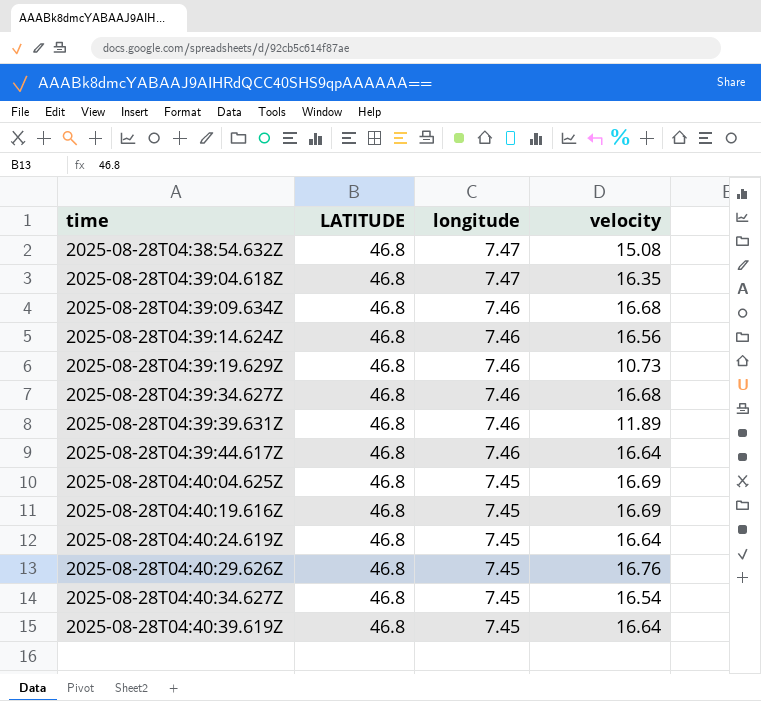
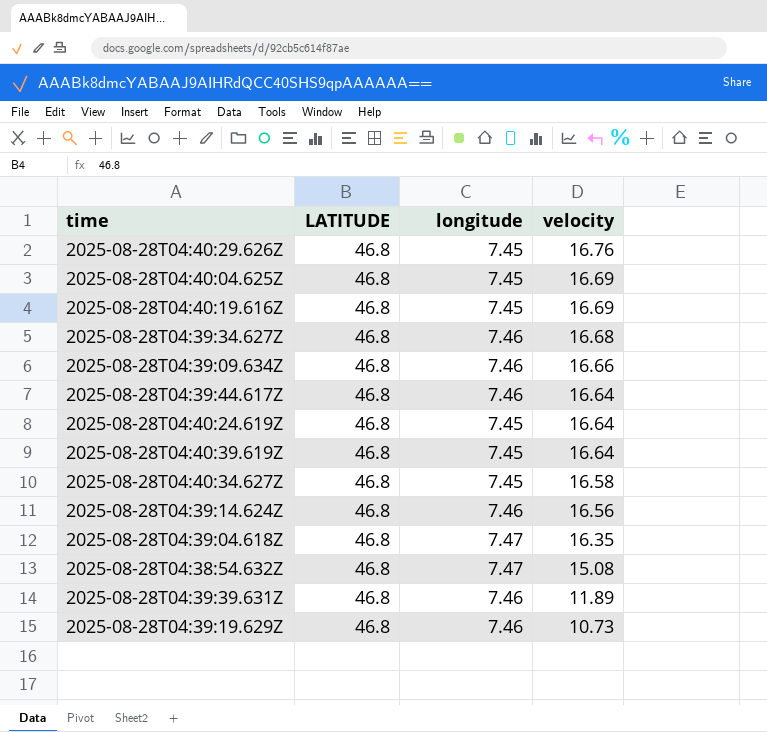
row order: time ascending -> velocity descending
2025-08-28T04:39:09.634Z | velocity: 16.68 -> 16.66
2025-08-28T04:40:34.627Z | velocity: 16.54 -> 16.58

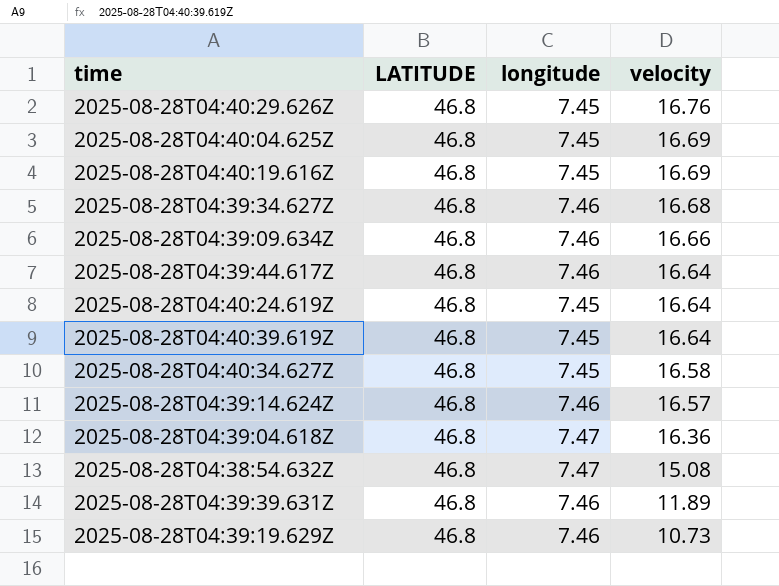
2025-08-28T04:39:14.624Z | velocity: 16.56 -> 16.57
2025-08-28T04:39:04.618Z | velocity: 16.35 -> 16.36

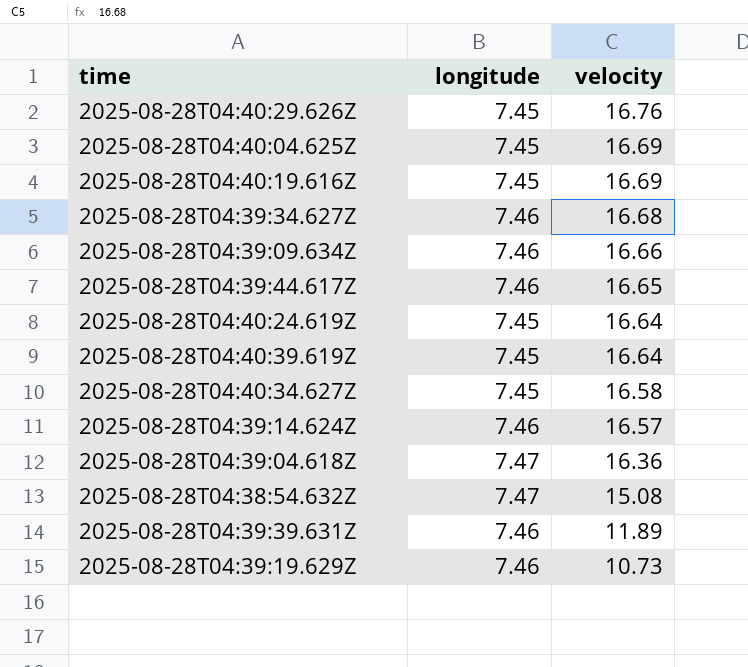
column LATITUDE | position: 2 -> none
2025-08-28T04:39:44.617Z | velocity: 16.64 -> 16.65

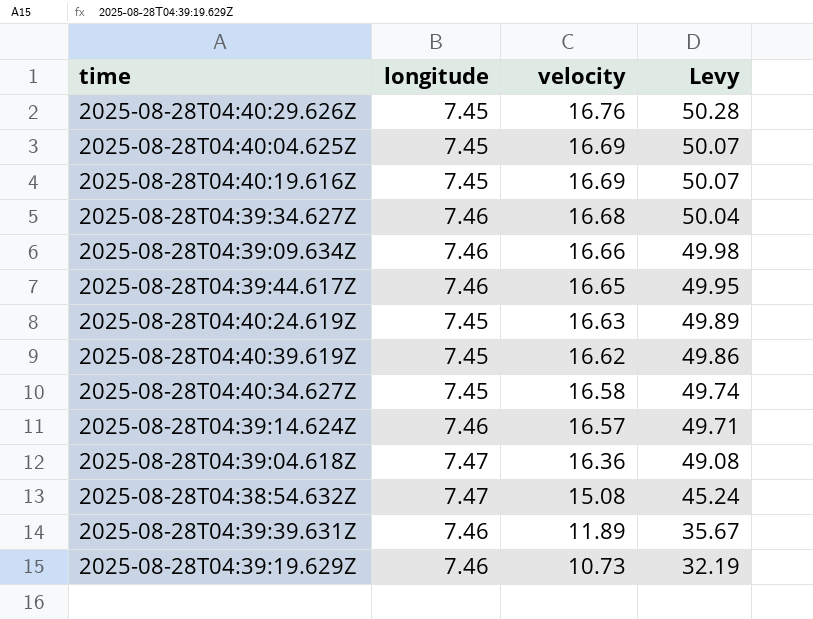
column Levy | formula: none -> [velocity] * 3
2025-08-28T04:40:24.619Z | velocity: 16.64 -> 16.63
2025-08-28T04:40:39.619Z | velocity: 16.64 -> 16.62

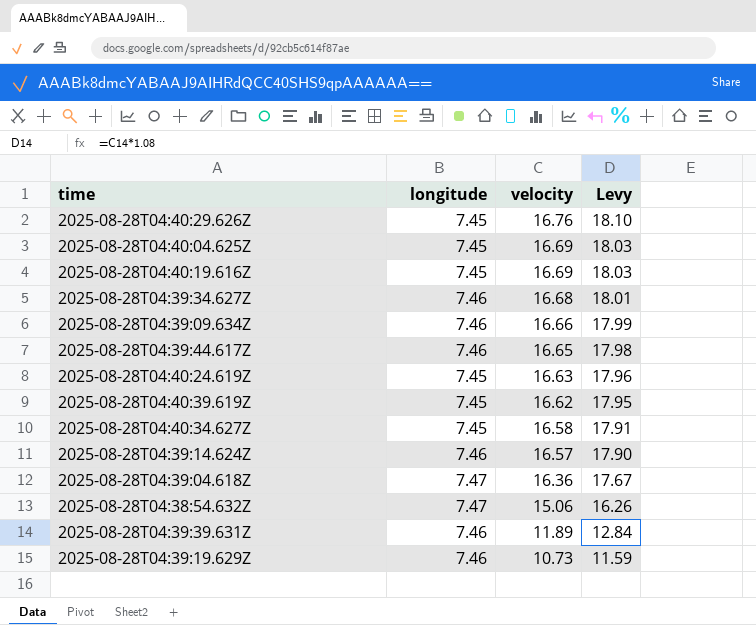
column Levy | formula: [velocity] * 3 -> [velocity] * 1.08
2025-08-28T04:38:54.632Z | velocity: 15.08 -> 15.06

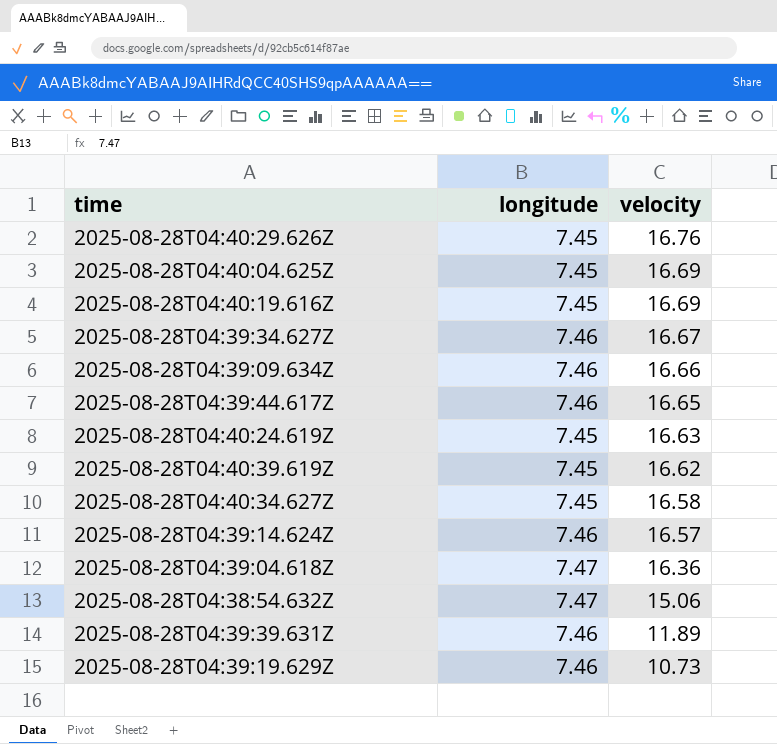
column Levy | formula: [velocity] * 1.08 -> none
2025-08-28T04:39:34.627Z | velocity: 16.68 -> 16.67

